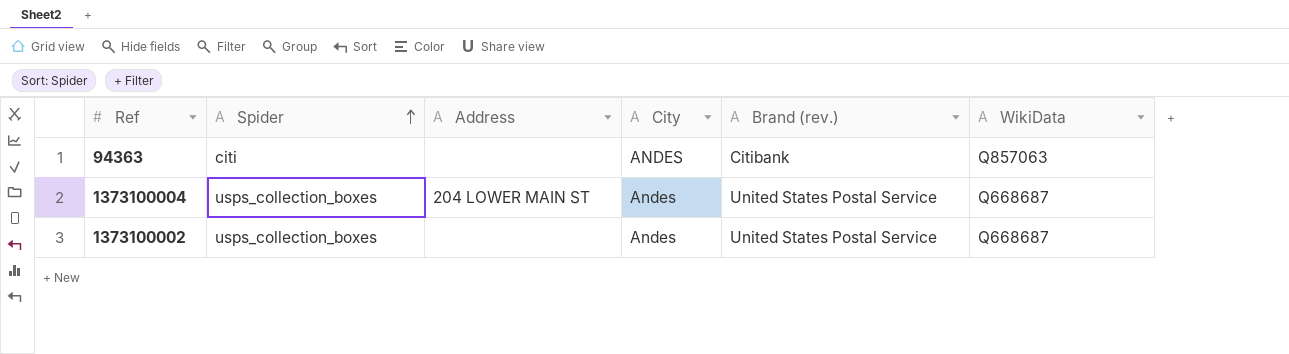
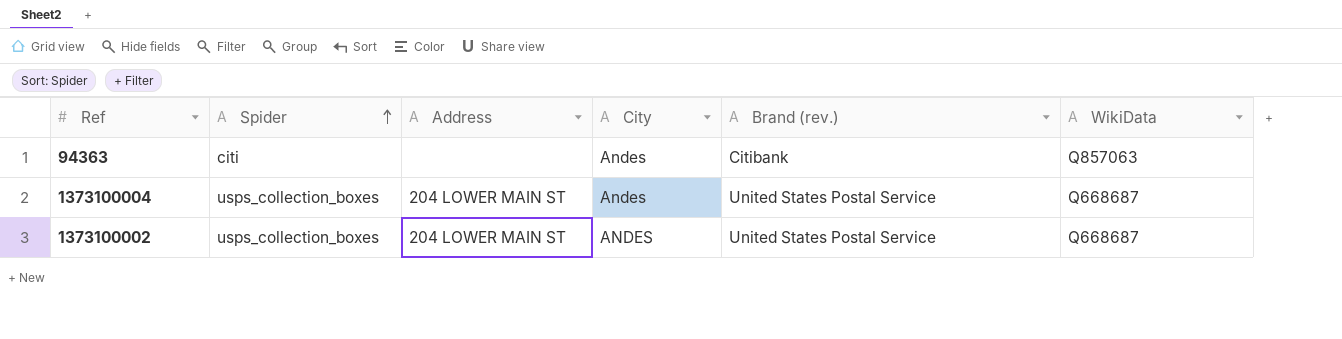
94363 | City: ANDES -> Andes
1373100002 | Address: none -> 204 LOWER MAIN ST
1373100002 | City: Andes -> ANDES

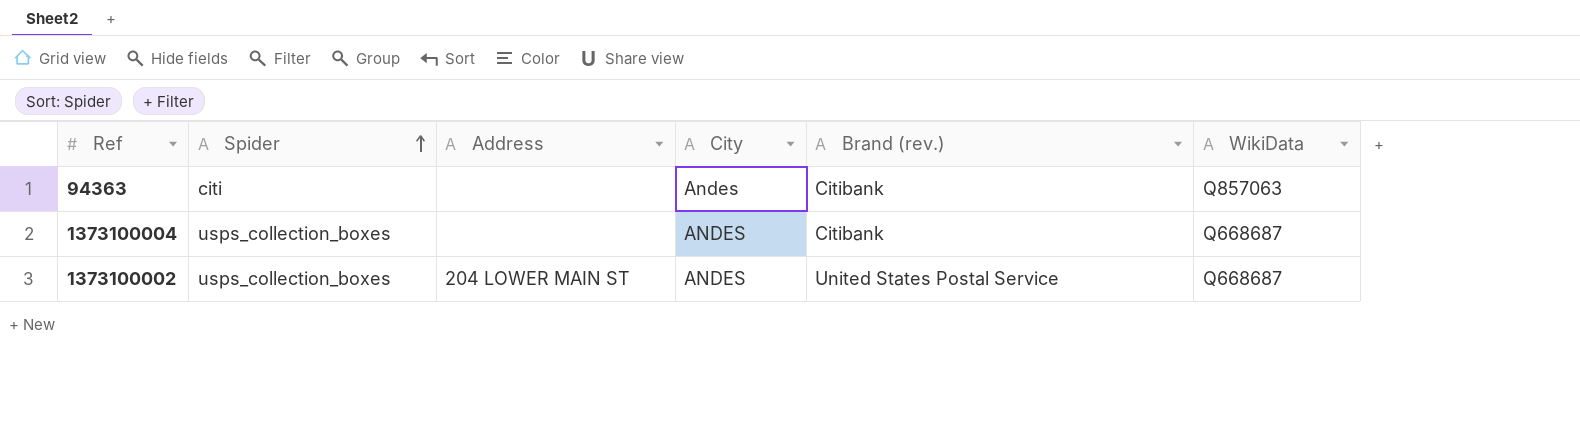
1373100004 | Address: 204 LOWER MAIN ST -> none
1373100004 | City: Andes -> ANDES
1373100004 | Brand (rev.): United States Postal Service -> Citibank

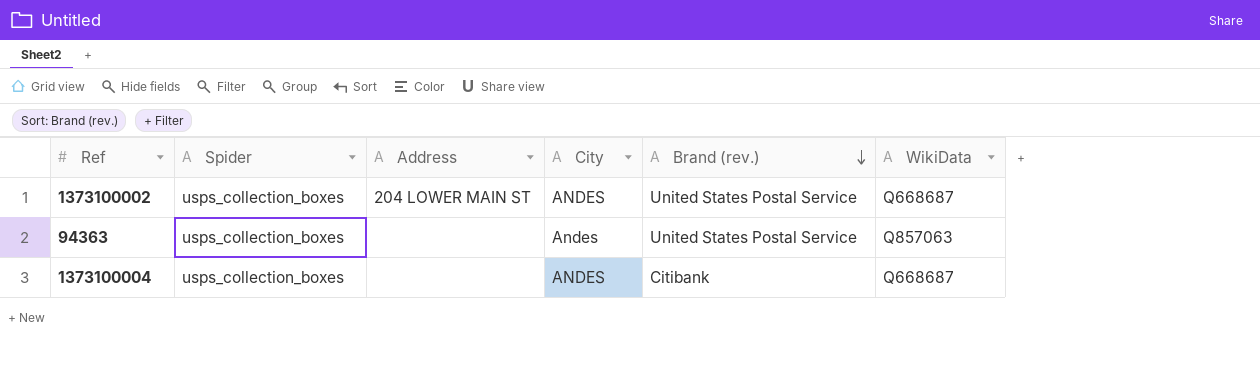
row order: Spider ascending -> Brand (rev.) descending
94363 | Spider: citi -> usps_collection_boxes
94363 | Brand (rev.): Citibank -> United States Postal Service

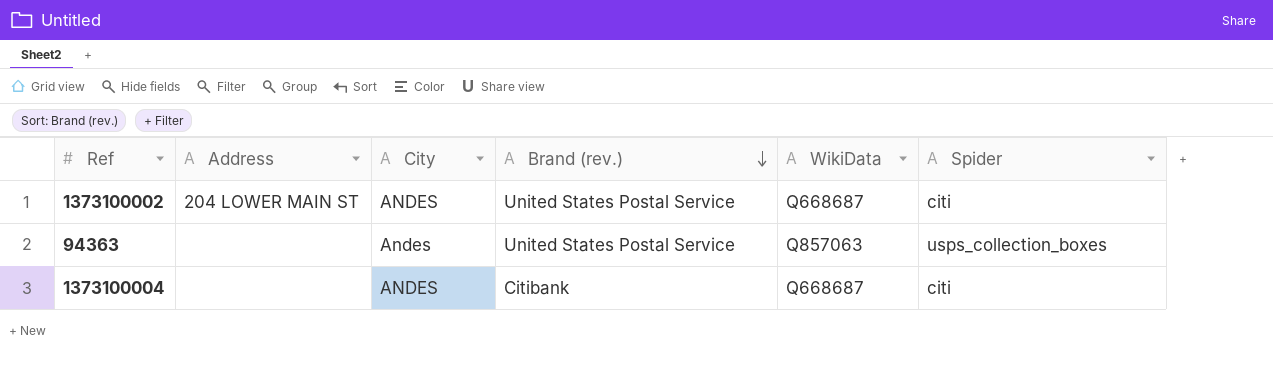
column Spider | position: 2 -> 6
1373100002 | Spider: usps_collection_boxes -> citi
1373100004 | Spider: usps_collection_boxes -> citi

